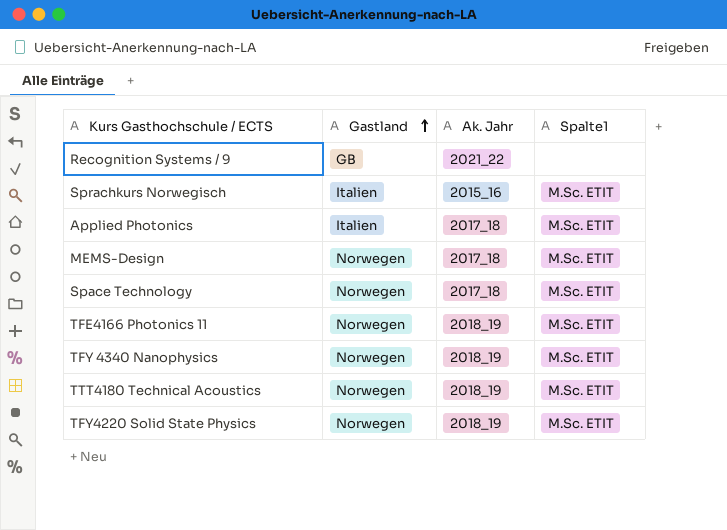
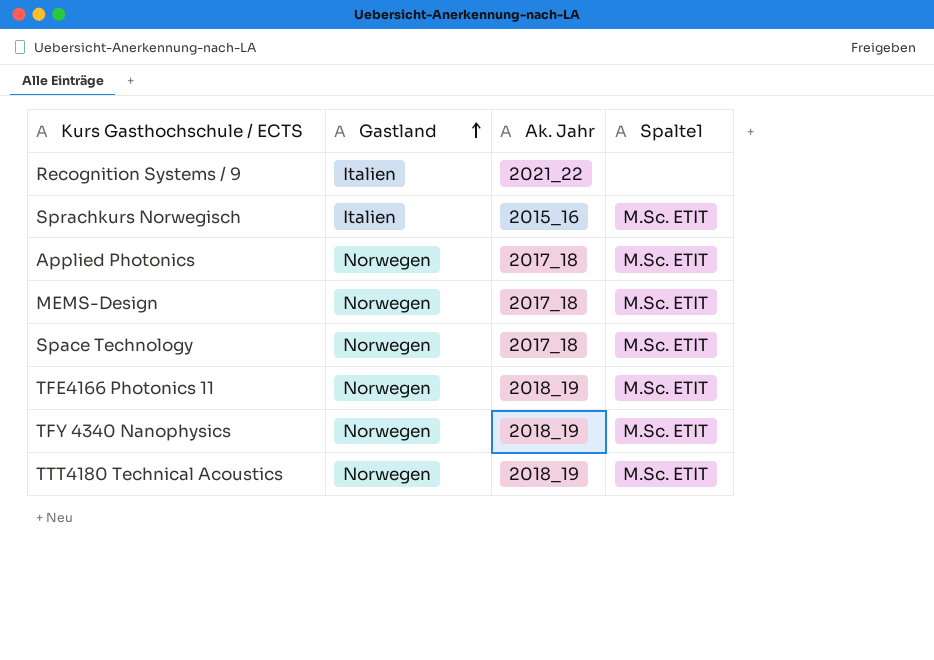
row TFY4220 Solid State Physics: Norwegen | 2018_19 | M.Sc. ETIT -> none
Recognition Systems / 9 | Gastland: GB -> Italien
Applied Photonics | Gastland: Italien -> Norwegen

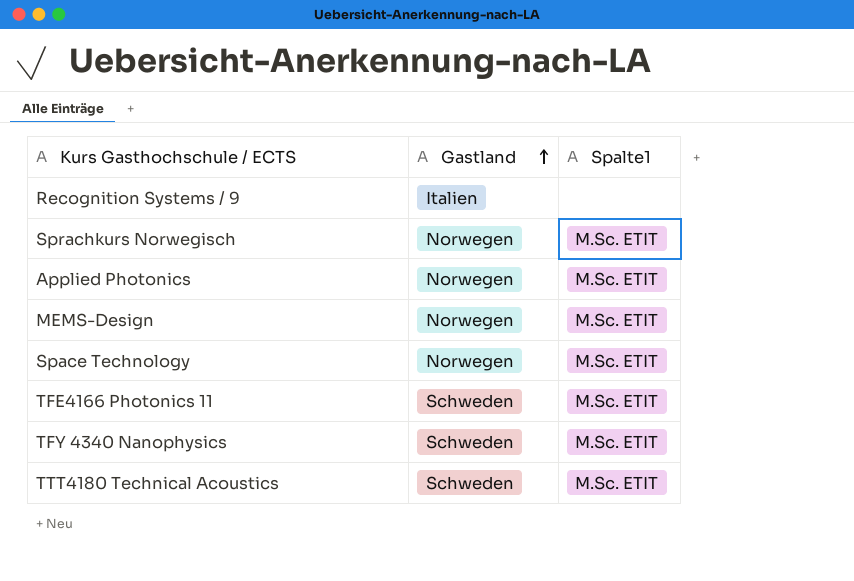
column Ak. Jahr | position: 3 -> none
Sprachkurs Norwegisch | Gastland: Italien -> Norwegen
TFE4166 Photonics 11 | Gastland: Norwegen -> Schweden
TFY 4340 Nanophysics | Gastland: Norwegen -> Schweden
TTT4180 Technical Acoustics | Gastland: Norwegen -> Schweden

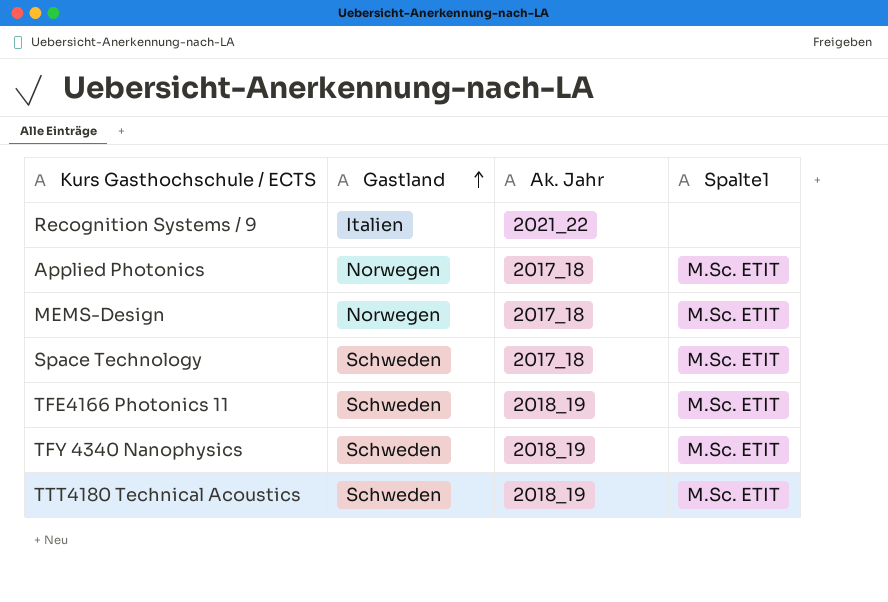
column Ak. Jahr | position: none -> 3
row Sprachkurs Norwegisch: Norwegen | M.Sc. ETIT -> none
Space Technology | Gastland: Norwegen -> Schweden

